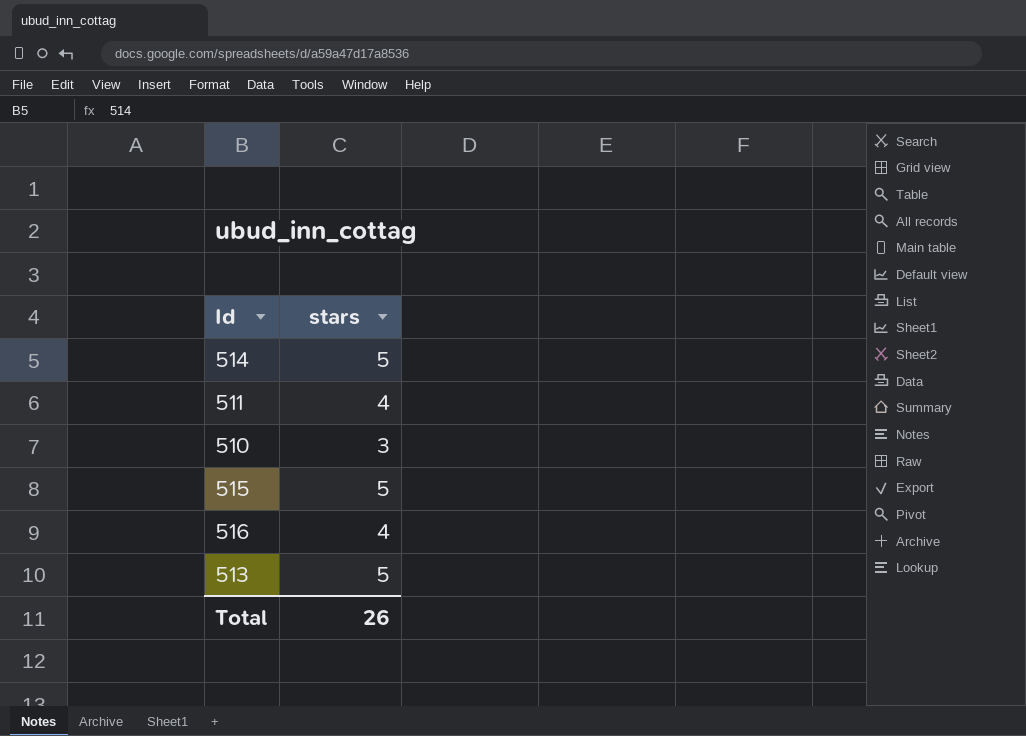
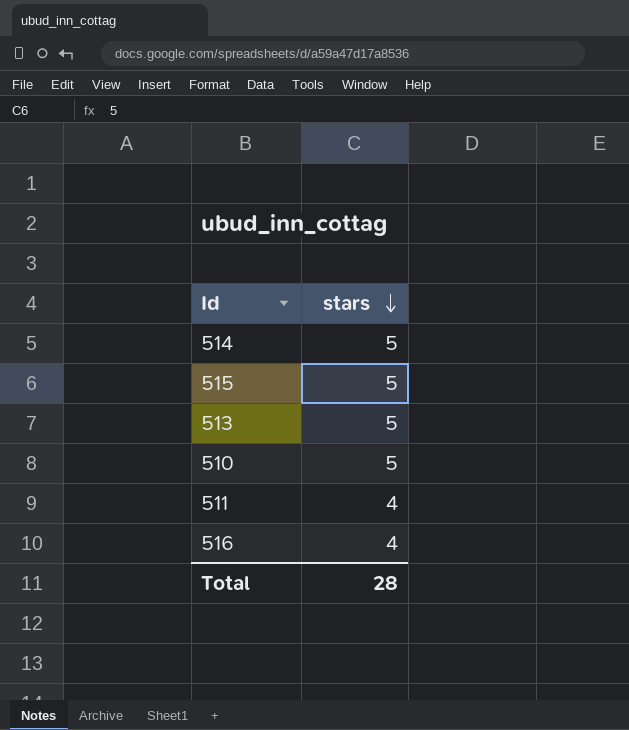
row order: none -> stars descending
510 | stars: 3 -> 5
Total | stars: 26 -> 28

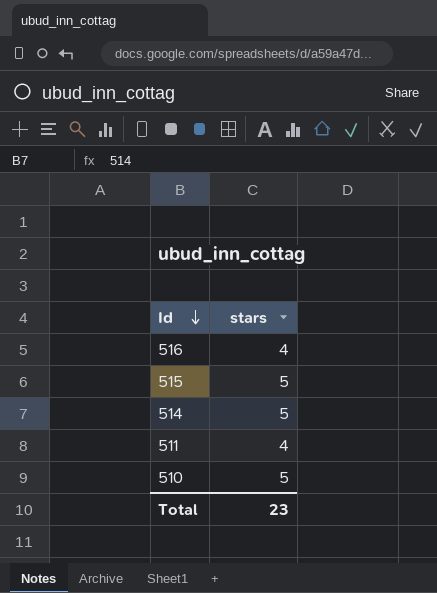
row order: stars descending -> Id descending
row 513: 5 -> none
Total | stars: 28 -> 23

